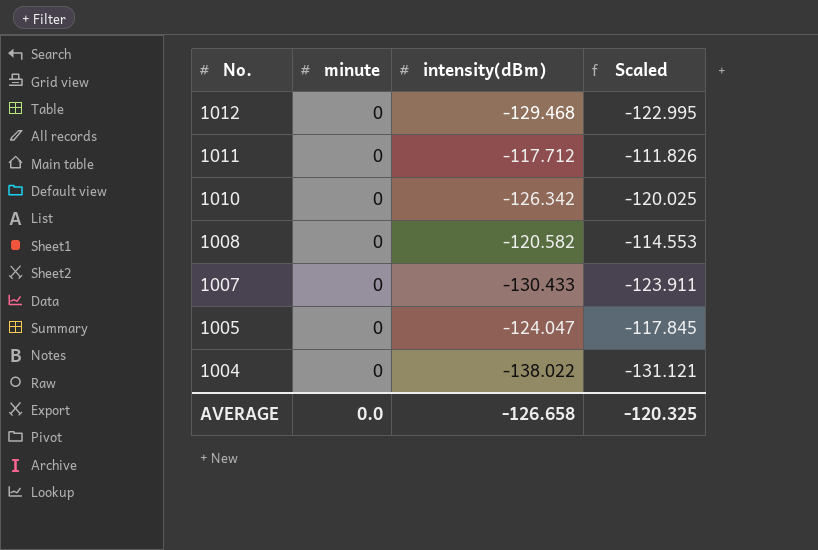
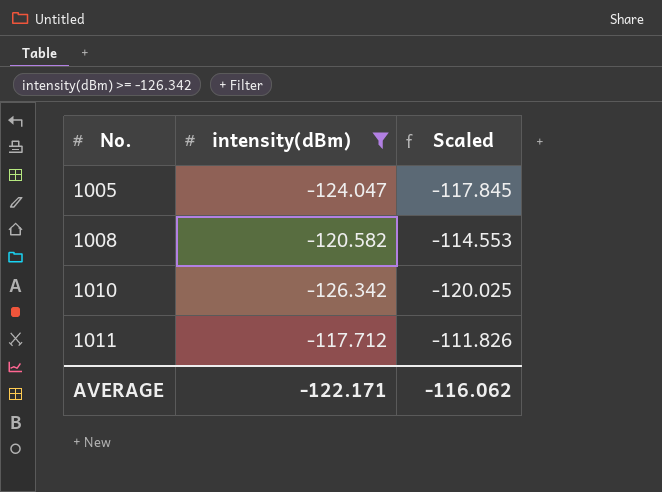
filter: none -> intensity(dBm) >= -126.342
row order: No. descending -> No. ascending
column minute | position: 2 -> none
AVERAGE | intensity(dBm): -126.658 -> -122.171
AVERAGE | Scaled: -120.325 -> -116.062

